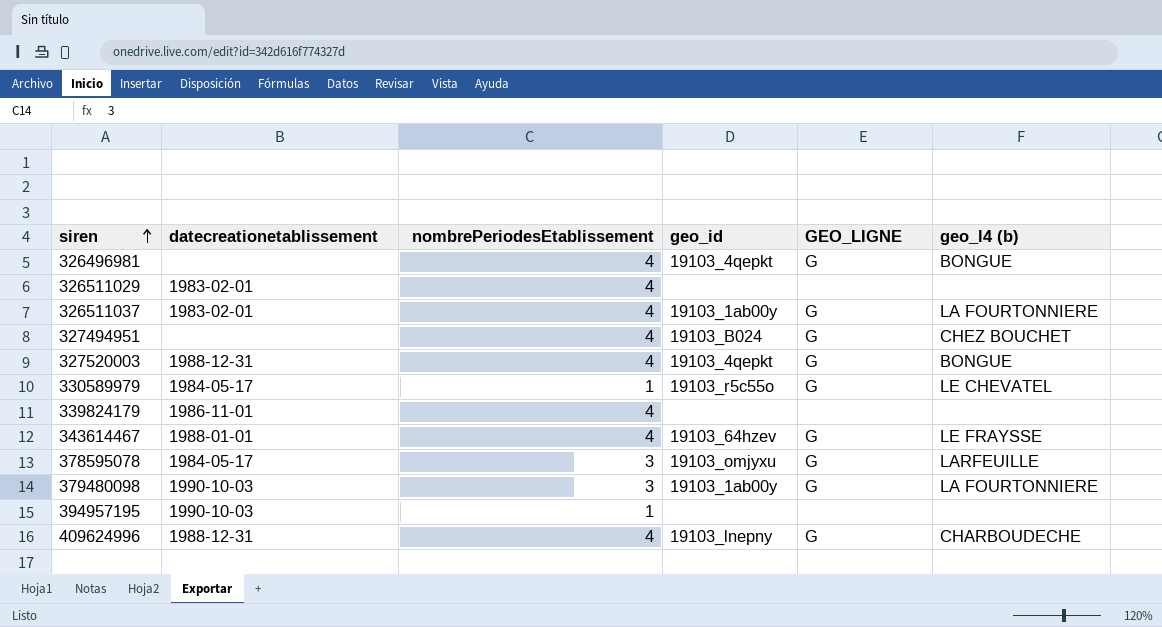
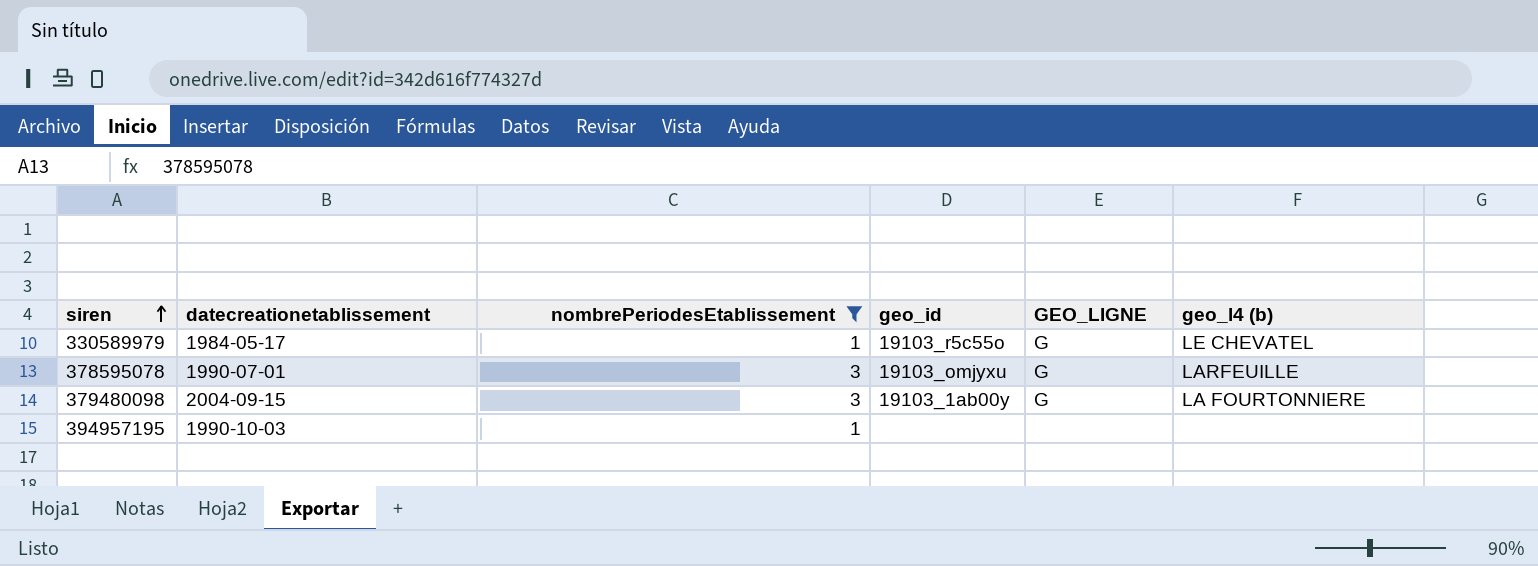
filter: none -> nombrePeriodesEtablissement != 4
378595078 | datecreationetablissement: 1984-05-17 -> 1990-07-01
379480098 | datecreationetablissement: 1990-10-03 -> 2004-09-15

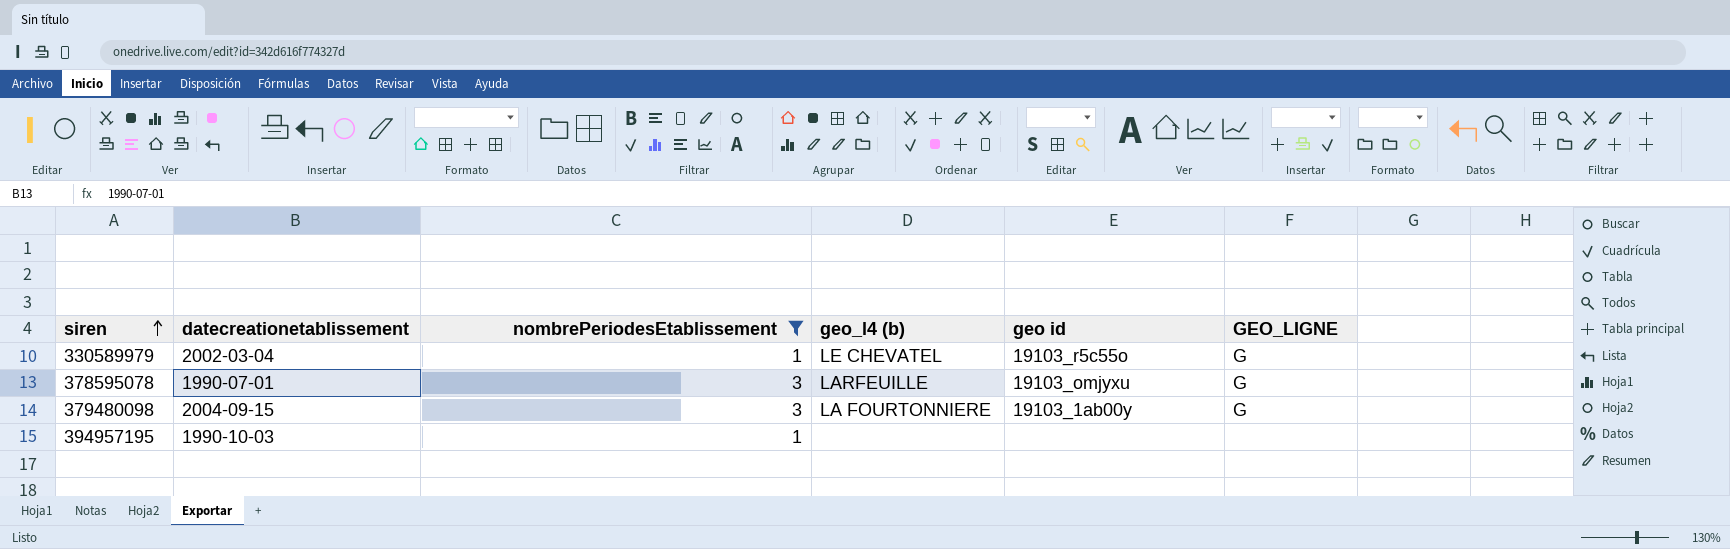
column geo_l4 (b) | position: 6 -> 4
column name: geo_id -> geo id
330589979 | datecreationetablissement: 1984-05-17 -> 2002-03-04

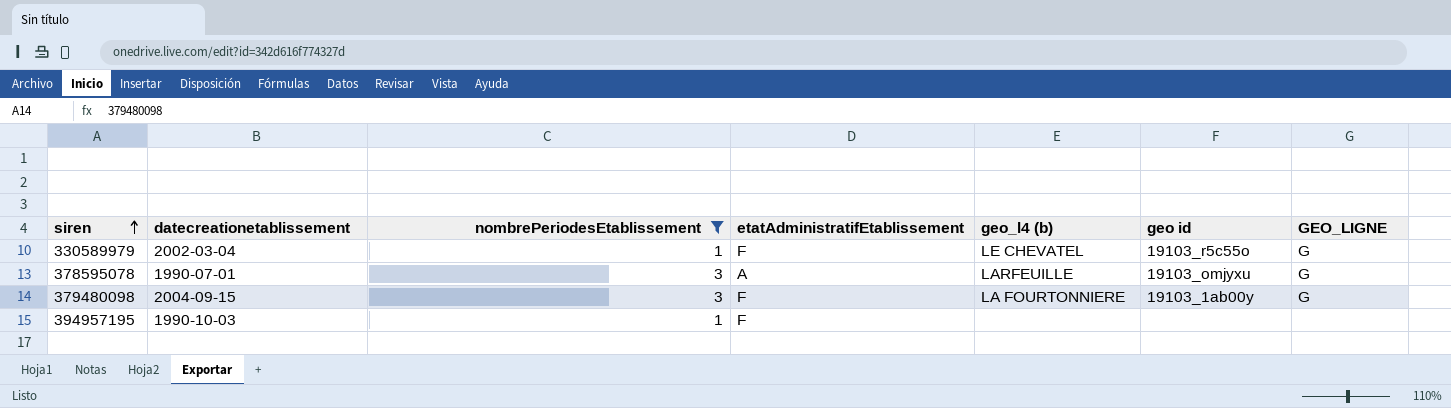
column etatAdministratifEtablissement | position: none -> 4

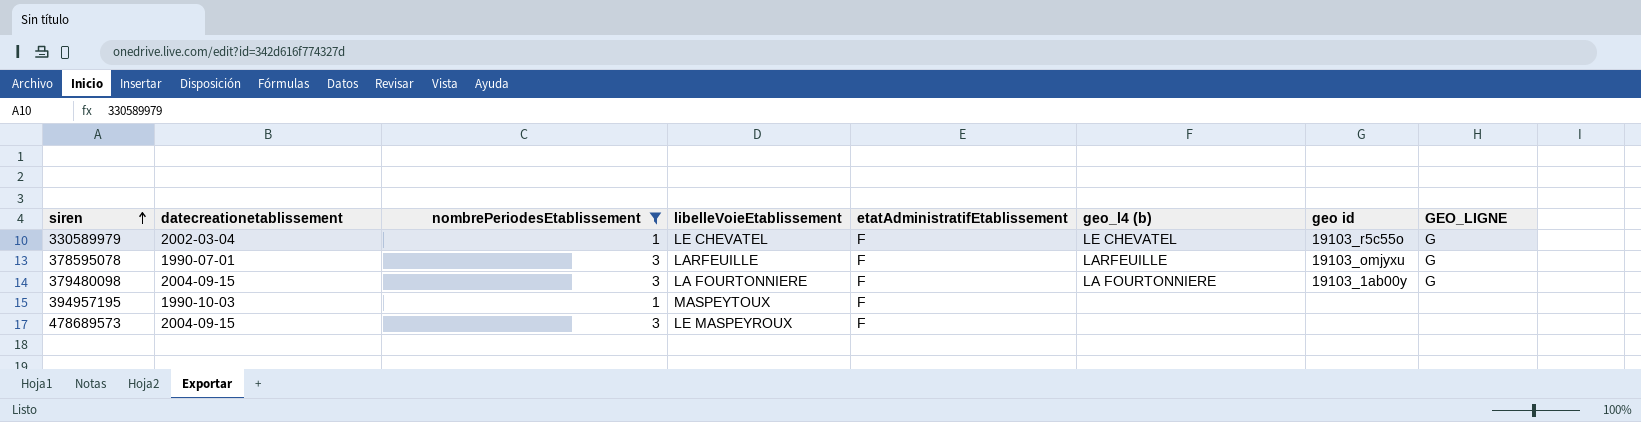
column libelleVoieEtablissement | position: none -> 4
378595078 | etatAdministratifEtablissement: A -> F
row 478689573: none -> 2004-09-15 | 3 | LE MASPEYROUX | F | none | none | none

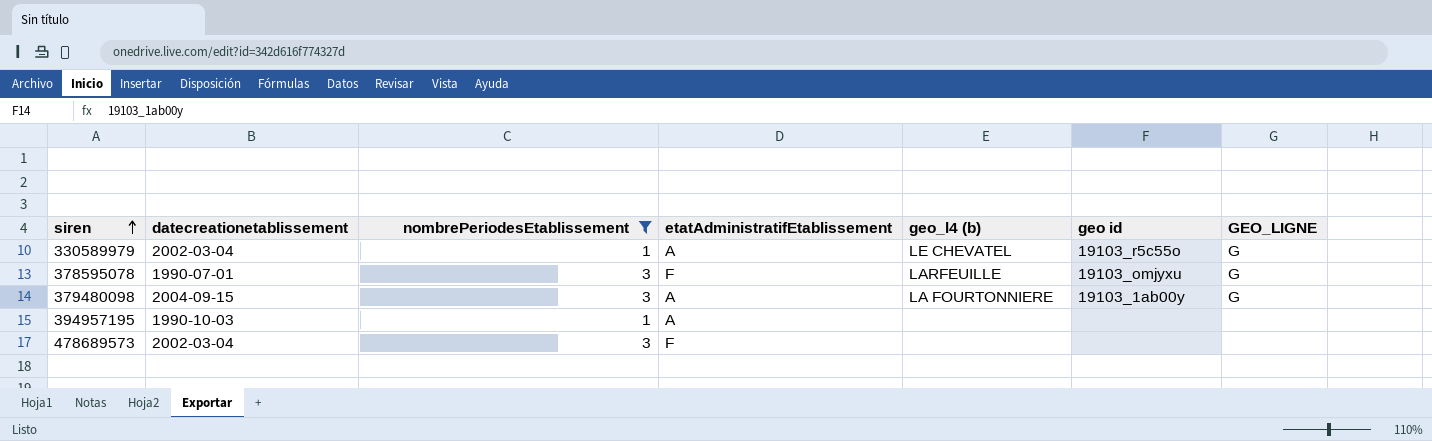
column libelleVoieEtablissement | position: 4 -> none
330589979 | etatAdministratifEtablissement: F -> A
379480098 | etatAdministratifEtablissement: F -> A
394957195 | etatAdministratifEtablissement: F -> A
478689573 | datecreationetablissement: 2004-09-15 -> 2002-03-04

